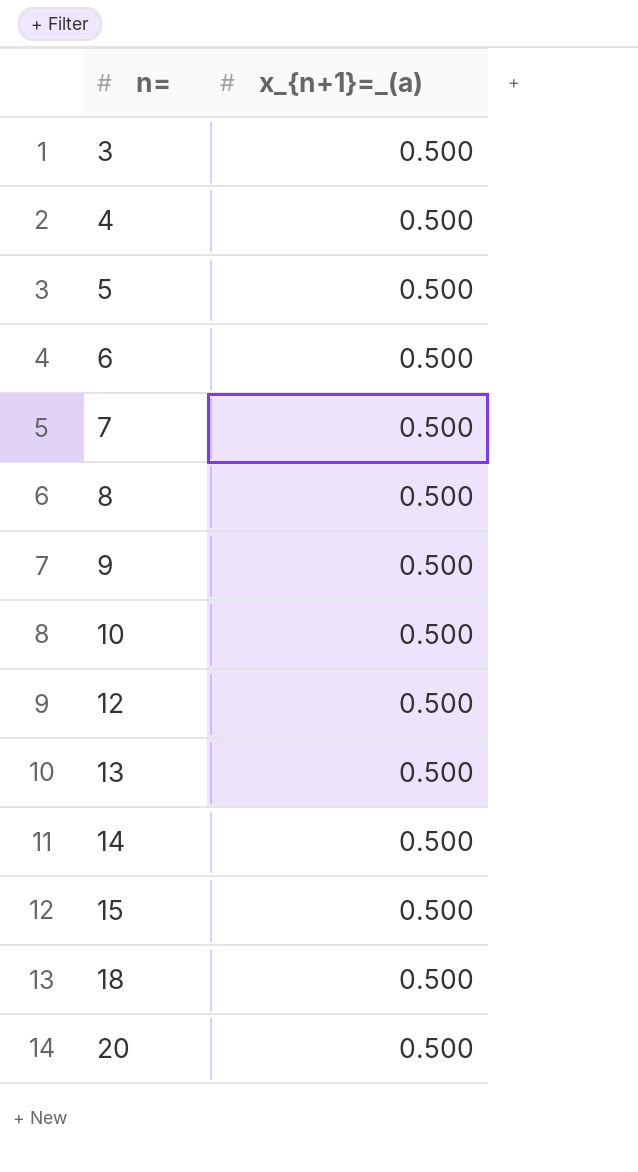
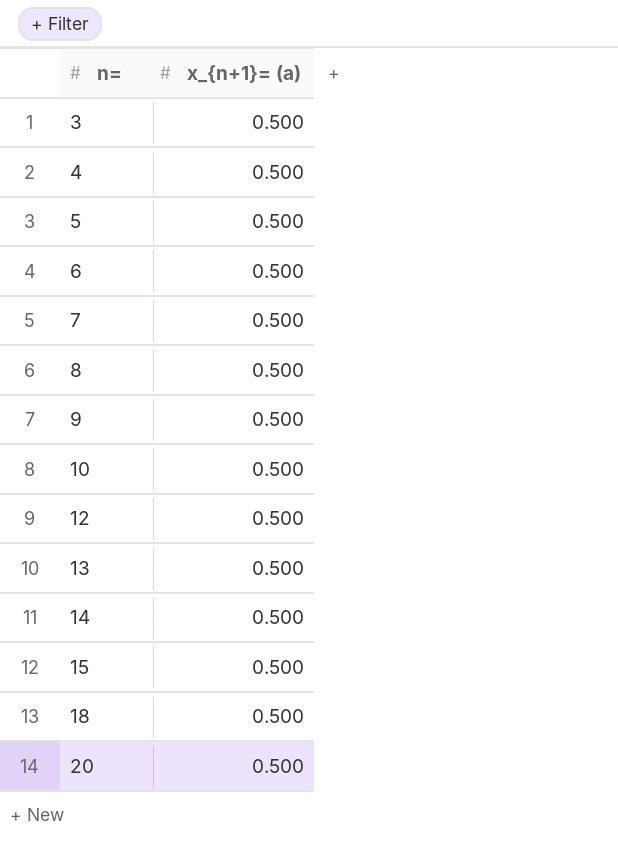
column name: x_{n+1}=_(a) -> x_{n+1}= (a)

